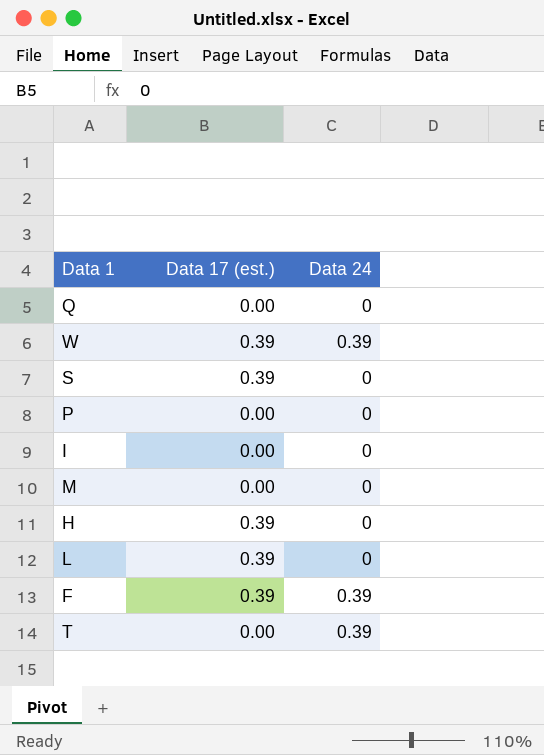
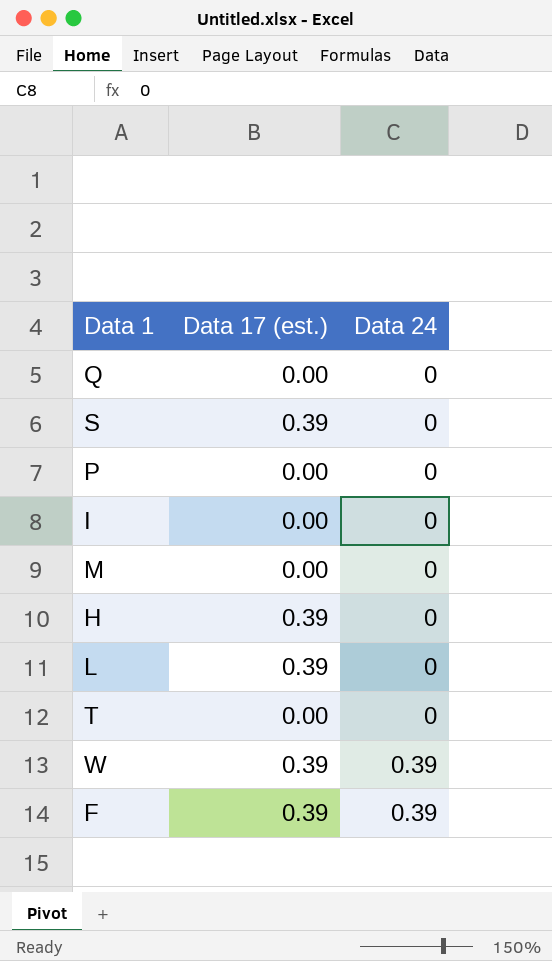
row order: none -> Data 24 ascending
T | Data 24: 0.39 -> 0

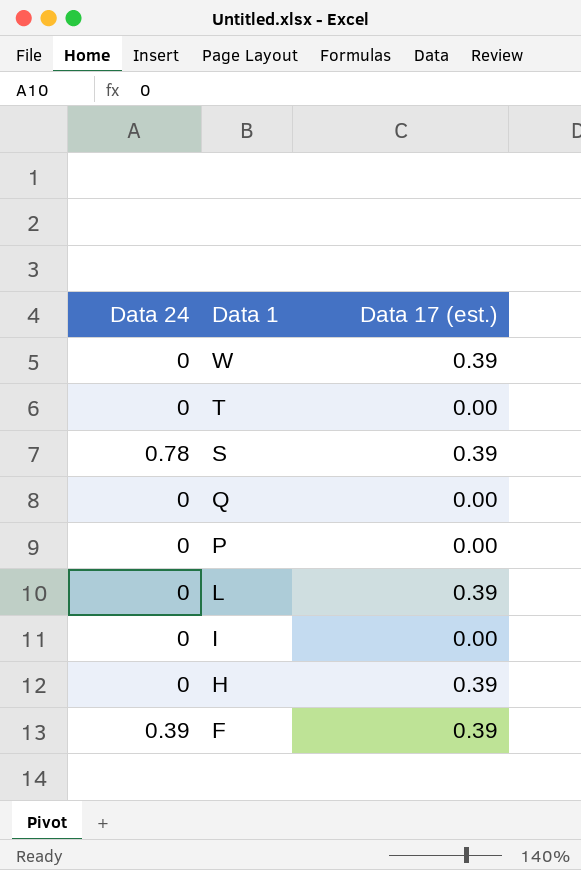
row order: Data 24 ascending -> Data 1 descending
column Data 24 | position: 3 -> 1
row M: 0.00 | 0 -> none
W | Data 24: 0.39 -> 0
S | Data 24: 0 -> 0.78

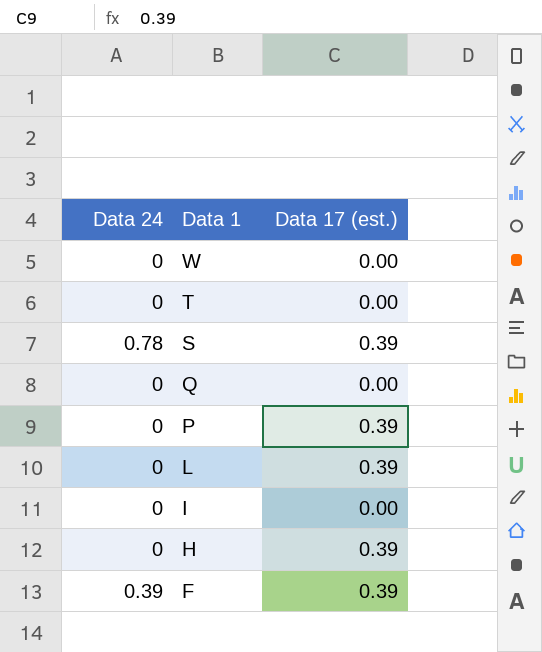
W | Data 17 (est.): 0.39 -> 0.00
P | Data 17 (est.): 0.00 -> 0.39

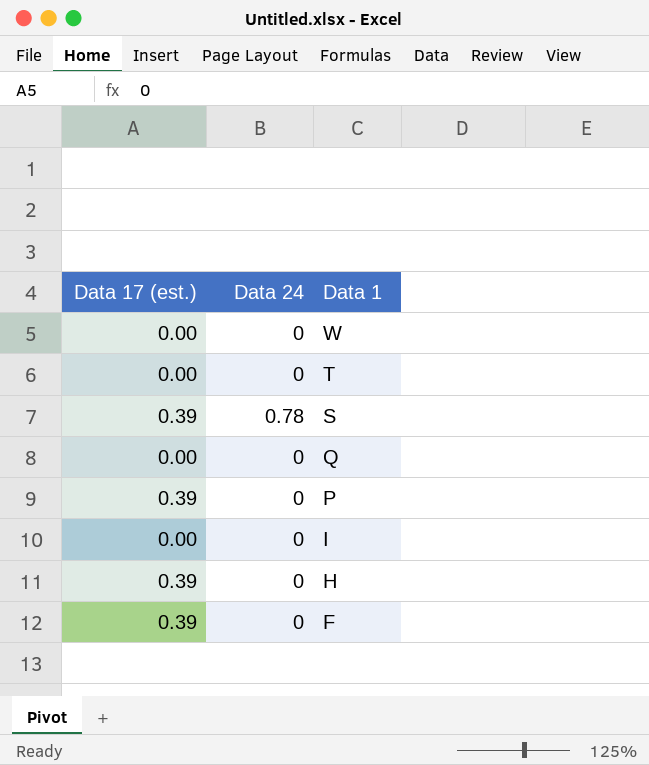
column Data 17 (est.) | position: 3 -> 1
row L: 0 | 0.39 -> none
F | Data 24: 0.39 -> 0

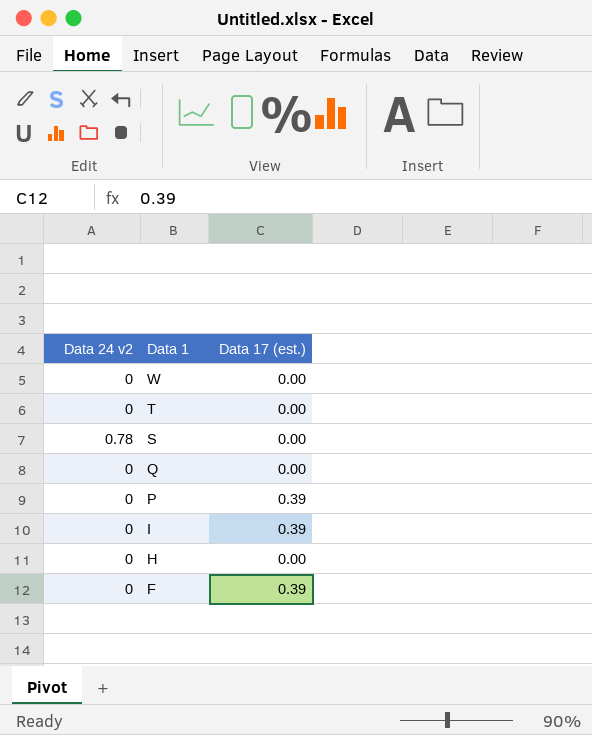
column name: Data 24 -> Data 24 v2
column Data 17 (est.) | position: 1 -> 3
S | Data 17 (est.): 0.39 -> 0.00
I | Data 17 (est.): 0.00 -> 0.39
H | Data 17 (est.): 0.39 -> 0.00

